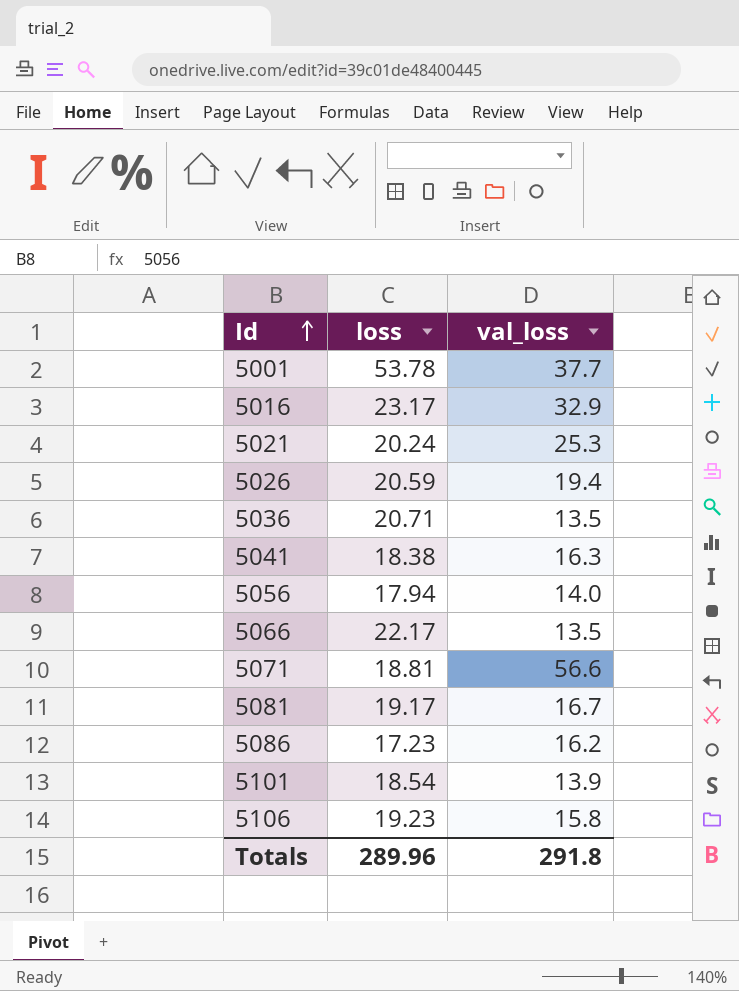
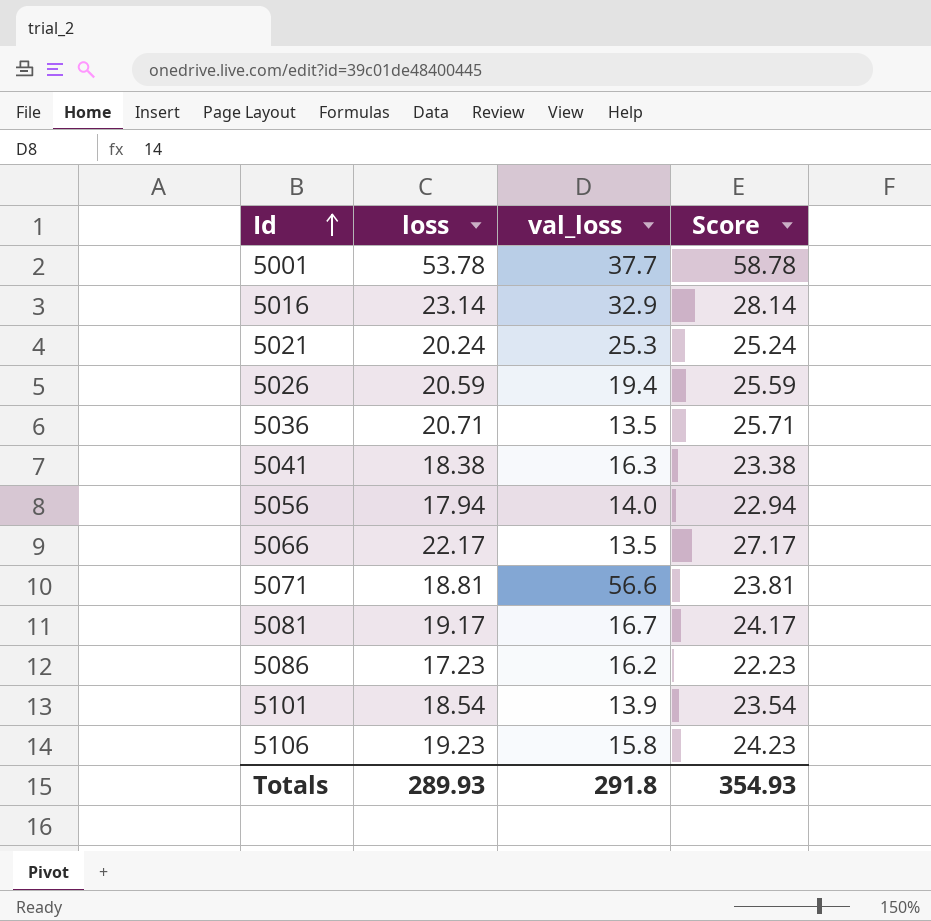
column Score | formula: none -> [loss] + 5
5016 | loss: 23.17 -> 23.14
Totals | loss: 289.96 -> 289.93

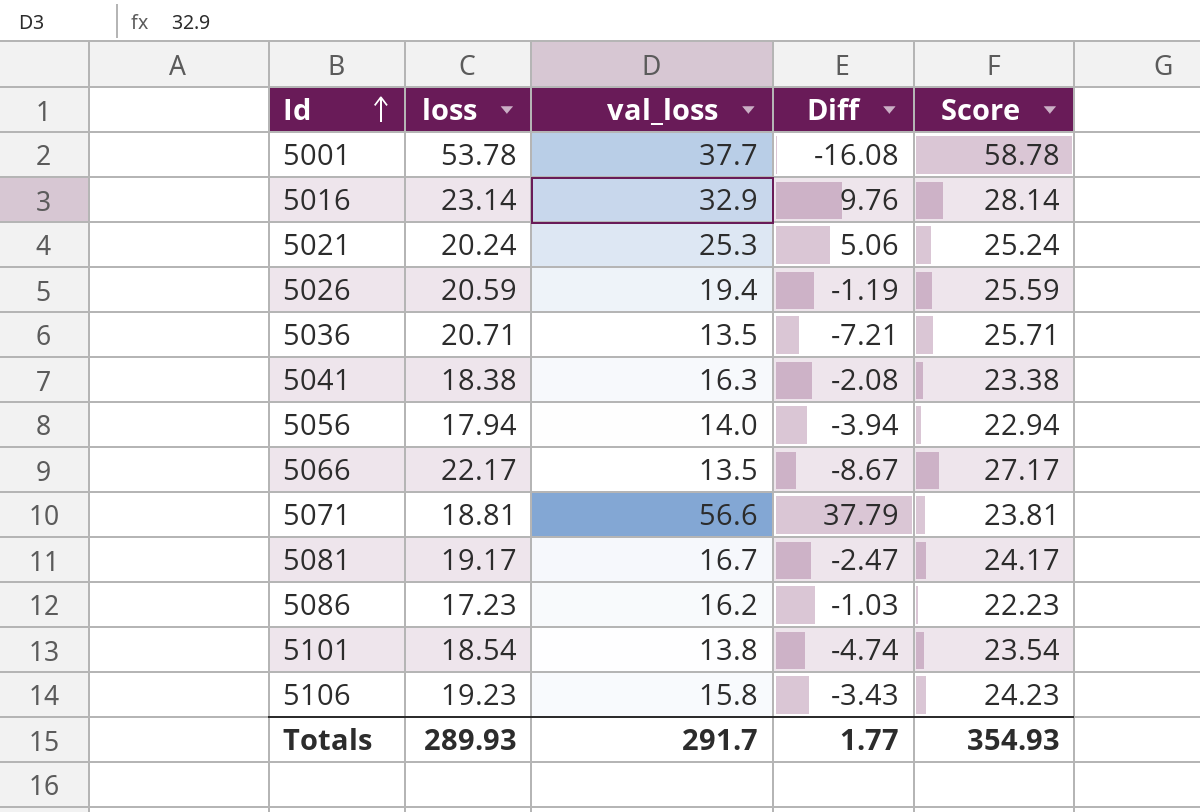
column Diff | formula: none -> [val_loss] - [loss]
5101 | val_loss: 13.9 -> 13.8
Totals | val_loss: 291.8 -> 291.7

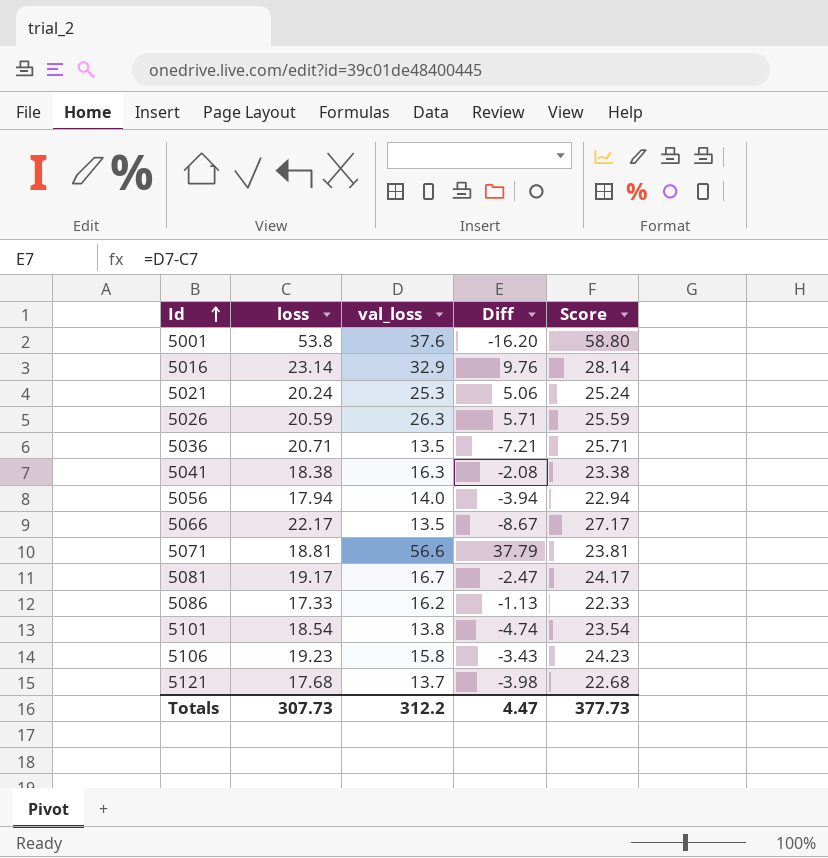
5001 | loss: 53.78 -> 53.8
5001 | val_loss: 37.7 -> 37.6
5001 | Diff: -16.08 -> -16.20
5001 | Score: 58.78 -> 58.80
5026 | val_loss: 19.4 -> 26.3
5026 | Diff: -1.19 -> 5.71
5086 | loss: 17.23 -> 17.33
5086 | Diff: -1.03 -> -1.13
5086 | Score: 22.23 -> 22.33
row 5121: none -> 17.68 | 13.7 | -3.98 | 22.68
Totals | loss: 289.93 -> 307.73
Totals | val_loss: 291.7 -> 312.2
Totals | Diff: 1.77 -> 4.47
Totals | Score: 354.93 -> 377.73

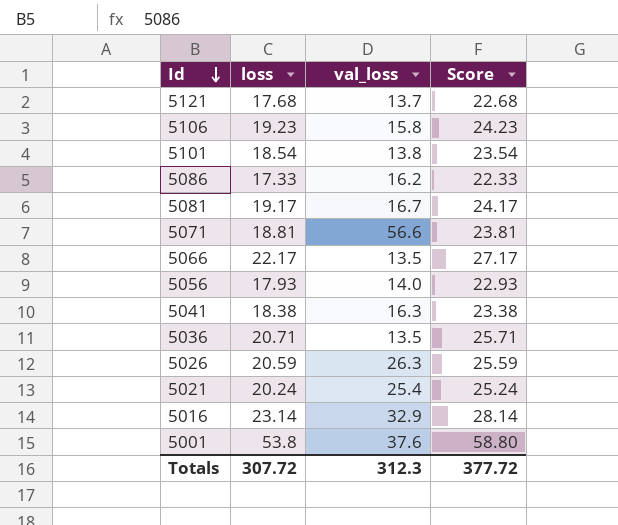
row order: Id ascending -> Id descending
column Diff | formula: [val_loss] - [loss] -> none
5056 | loss: 17.94 -> 17.93
5056 | Score: 22.94 -> 22.93
5021 | val_loss: 25.3 -> 25.4
Totals | loss: 307.73 -> 307.72
Totals | val_loss: 312.2 -> 312.3
Totals | Score: 377.73 -> 377.72

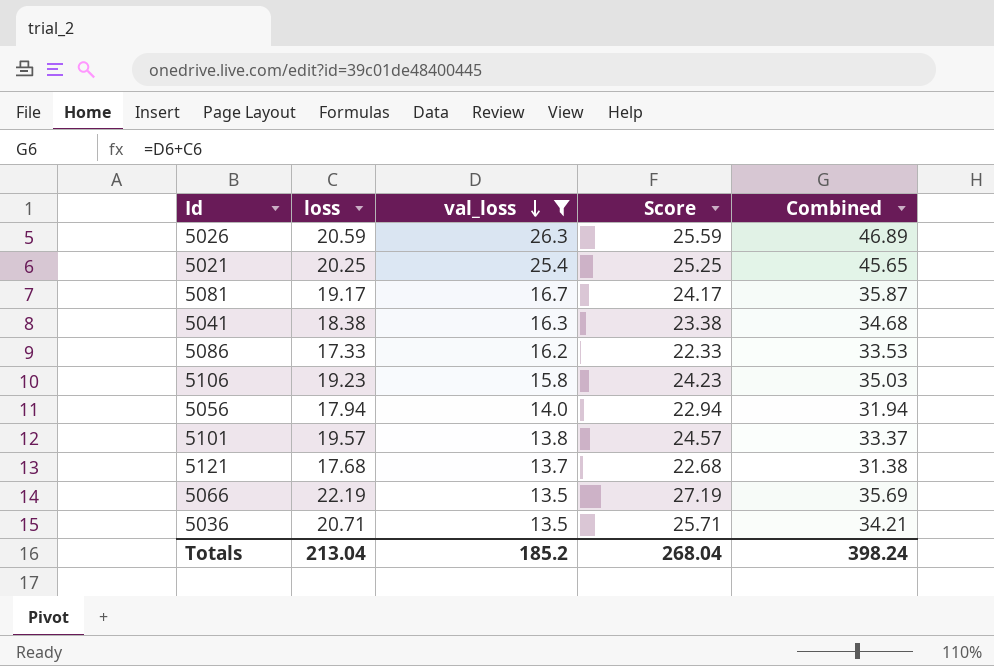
filter: none -> val_loss <= 26.3
row order: Id descending -> val_loss descending
column Combined | formula: none -> [loss] + [val_loss]
5021 | loss: 20.24 -> 20.25
5021 | Score: 25.24 -> 25.25
5056 | loss: 17.93 -> 17.94
5056 | Score: 22.93 -> 22.94
5101 | loss: 18.54 -> 19.57
5101 | Score: 23.54 -> 24.57
5066 | loss: 22.17 -> 22.19
5066 | Score: 27.17 -> 27.19
Totals | loss: 307.72 -> 213.04
Totals | val_loss: 312.3 -> 185.2
Totals | Score: 377.72 -> 268.04

